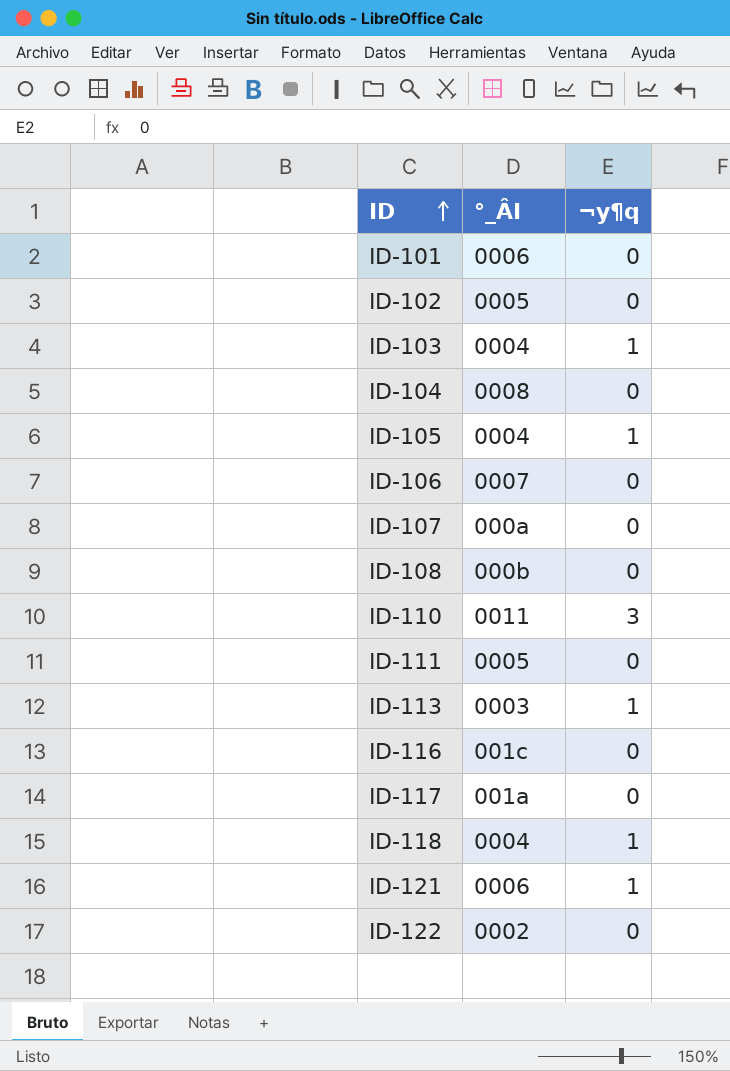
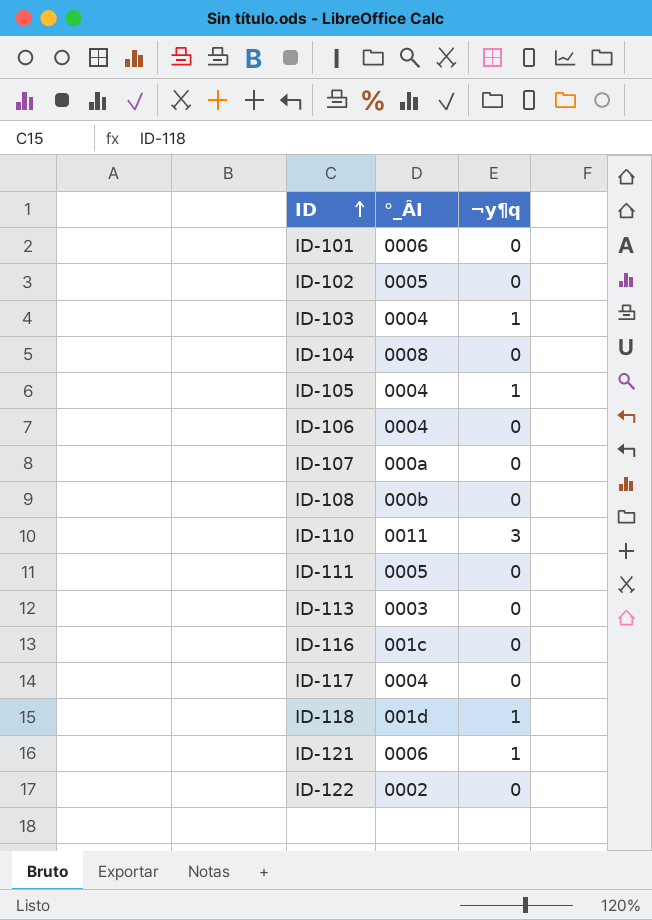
ID-106 | °_ÂI: 0007 -> 0004
ID-113 | ¬y¶q: 1 -> 0
ID-117 | °_ÂI: 001a -> 0004
ID-118 | °_ÂI: 0004 -> 001d

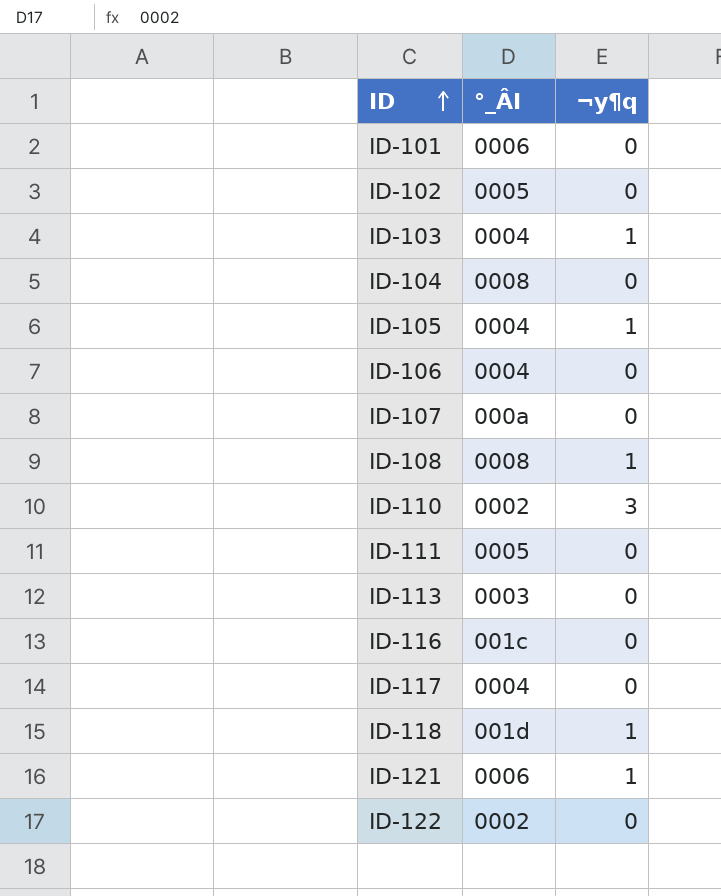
ID-108 | °_ÂI: 000b -> 0008
ID-108 | ¬y¶q: 0 -> 1
ID-110 | °_ÂI: 0011 -> 0002

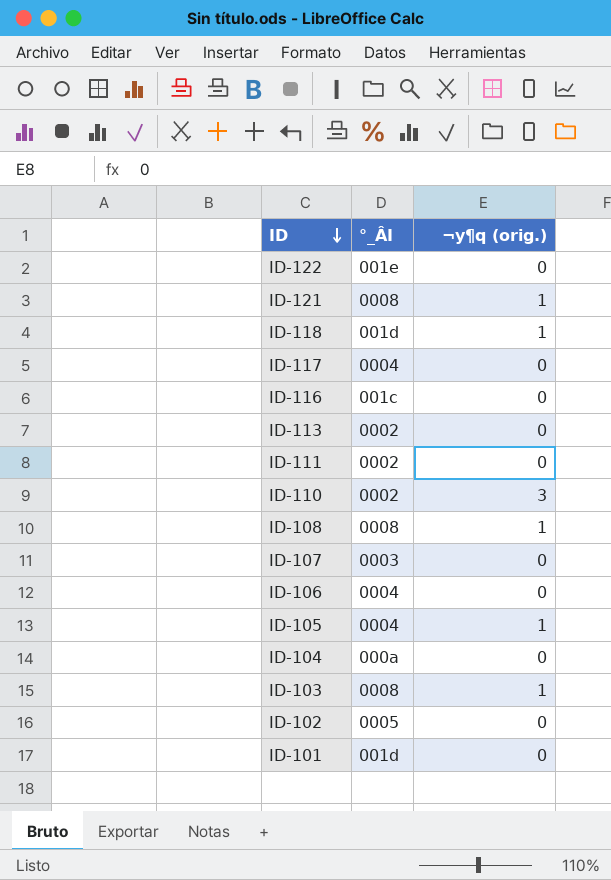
row order: ID ascending -> ID descending
column name: ¬y¶q -> ¬y¶q (orig.)
ID-122 | °_ÂI: 0002 -> 001e
ID-121 | °_ÂI: 0006 -> 0008
ID-113 | °_ÂI: 0003 -> 0002
ID-111 | °_ÂI: 0005 -> 0002
ID-107 | °_ÂI: 000a -> 0003
ID-104 | °_ÂI: 0008 -> 000a
ID-103 | °_ÂI: 0004 -> 0008
ID-101 | °_ÂI: 0006 -> 001d

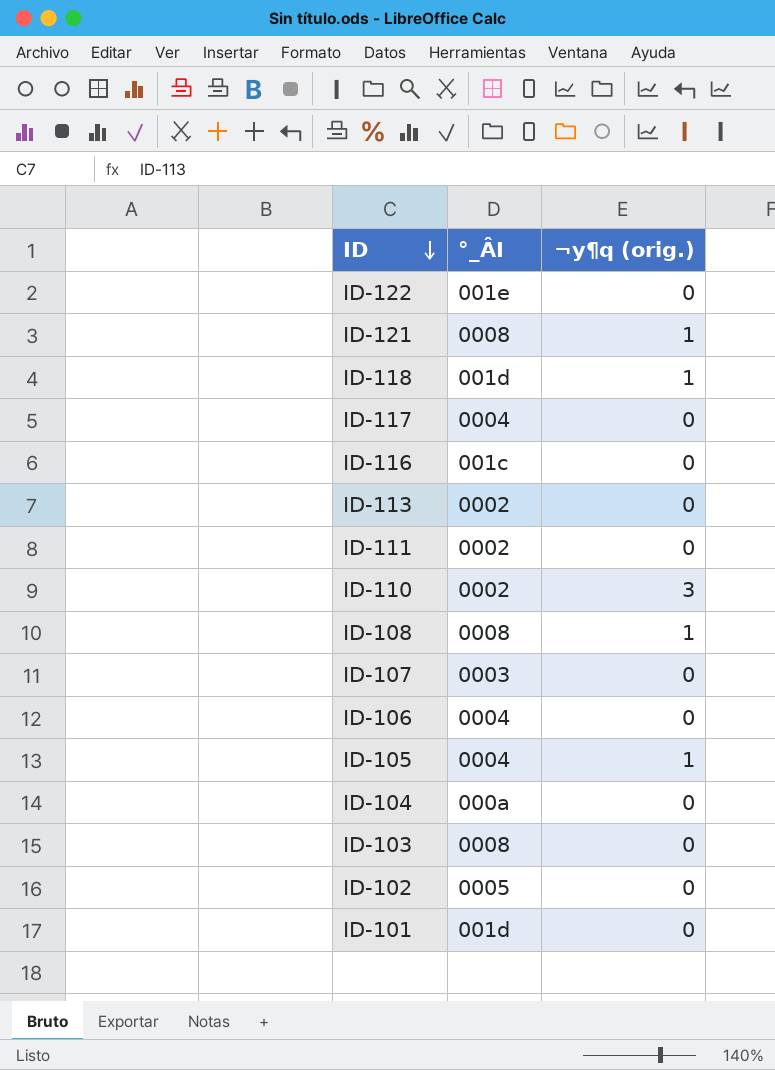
ID-103 | ¬y¶q (orig.): 1 -> 0

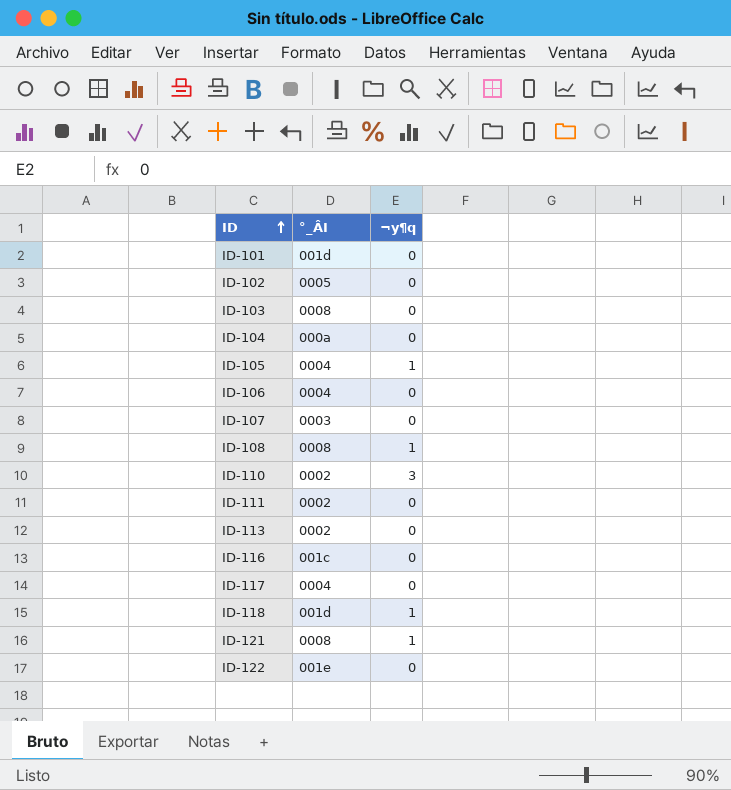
row order: ID descending -> ID ascending
column name: ¬y¶q (orig.) -> ¬y¶q

